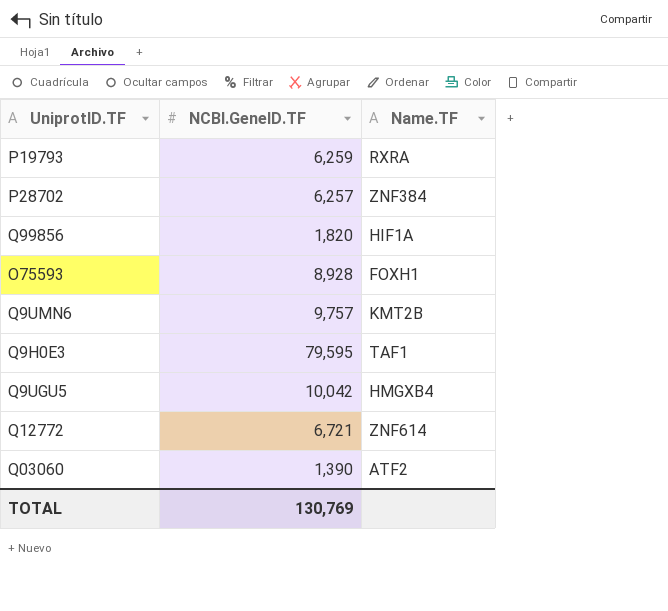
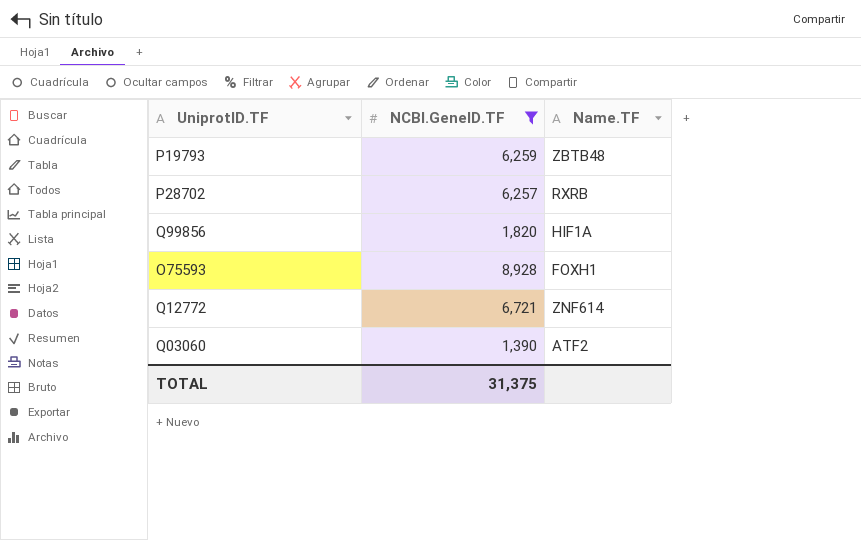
filter: none -> NCBI.GeneID.TF <= 8,928
P19793 | Name.TF: RXRA -> ZBTB48
P28702 | Name.TF: ZNF384 -> RXRB
TOTAL | NCBI.GeneID.TF: 130,769 -> 31,375

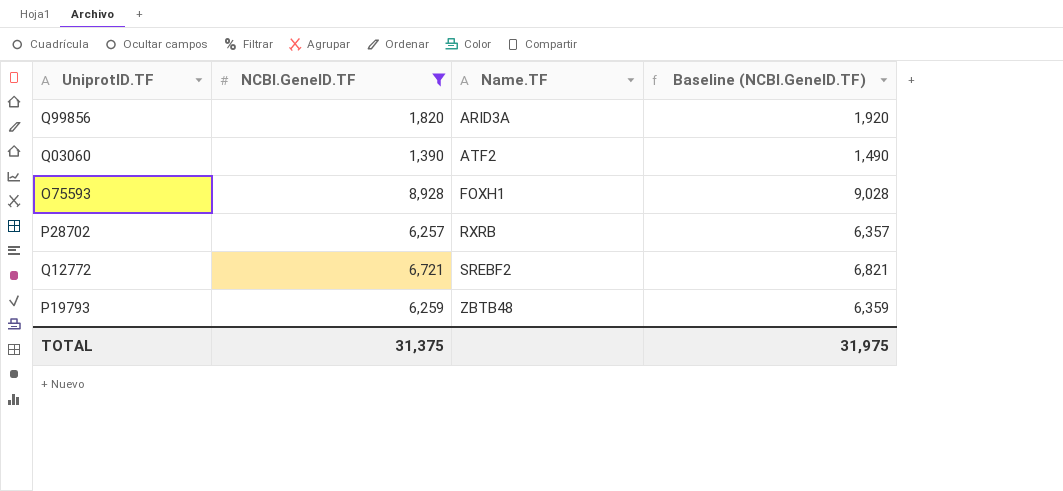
row order: none -> Name.TF ascending
column Baseline (NCBI.GeneID.TF) | formula: none -> [NCBI.GeneID.TF] + 100
Q99856 | Name.TF: HIF1A -> ARID3A
Q12772 | Name.TF: ZNF614 -> SREBF2

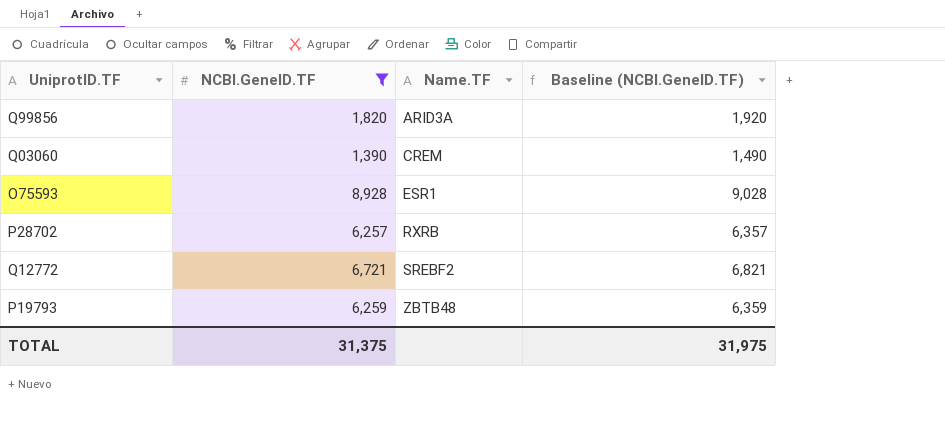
Q03060 | Name.TF: ATF2 -> CREM
O75593 | Name.TF: FOXH1 -> ESR1

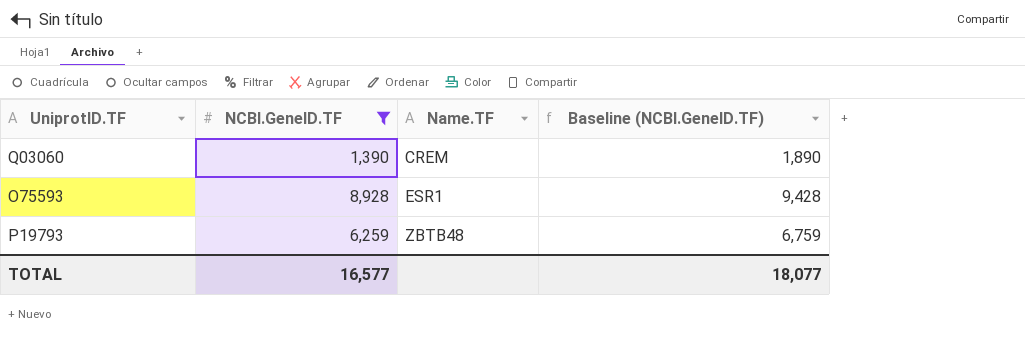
column Baseline (NCBI.GeneID.TF) | formula: [NCBI.GeneID.TF] + 100 -> [NCBI.GeneID.TF] + 500
row Q99856: 1,820 | ARID3A | 1,920 -> none
row P28702: 6,257 | RXRB | 6,357 -> none
row Q12772: 6,721 | SREBF2 | 6,821 -> none
TOTAL | NCBI.GeneID.TF: 31,375 -> 16,577
TOTAL | Baseline (NCBI.GeneID.TF): 31,975 -> 18,077

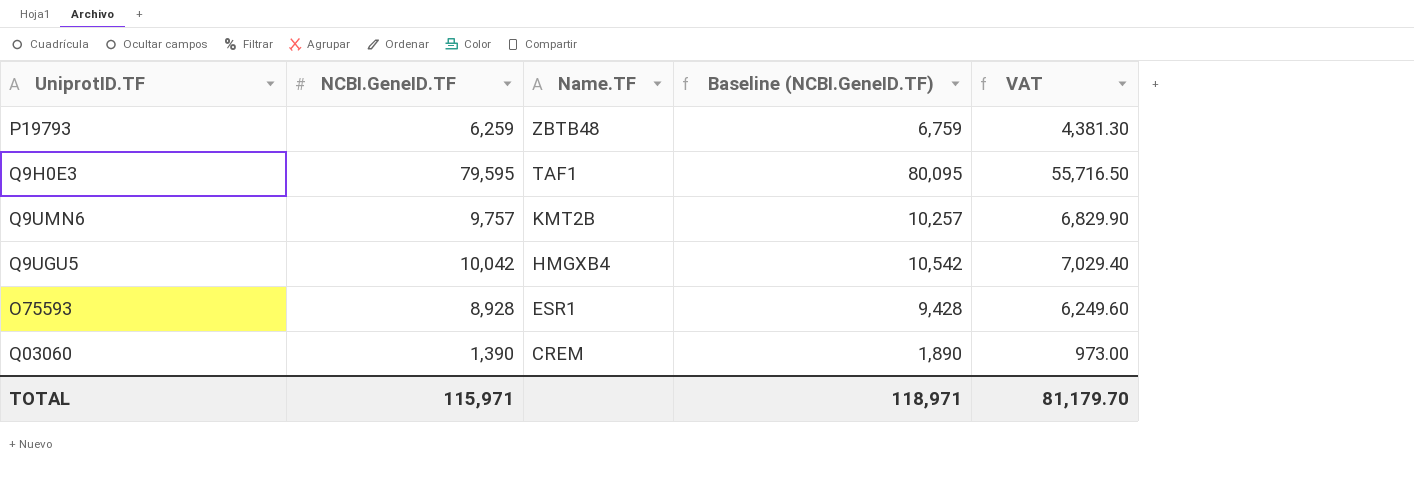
filter: NCBI.GeneID.TF <= 8,928 -> none
row order: Name.TF ascending -> Name.TF descending
column VAT | formula: none -> [NCBI.GeneID.TF] * 0.7
TOTAL | NCBI.GeneID.TF: 16,577 -> 115,971
TOTAL | Baseline (NCBI.GeneID.TF): 18,077 -> 118,971

